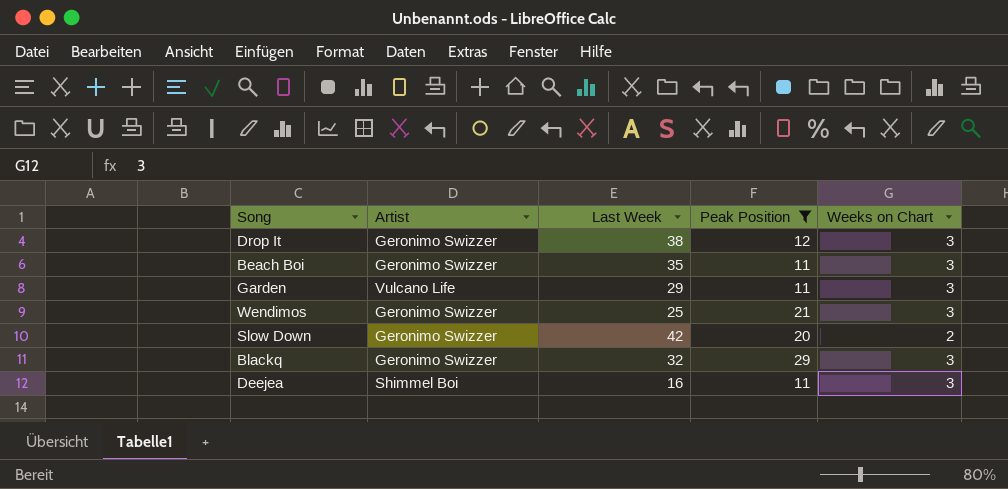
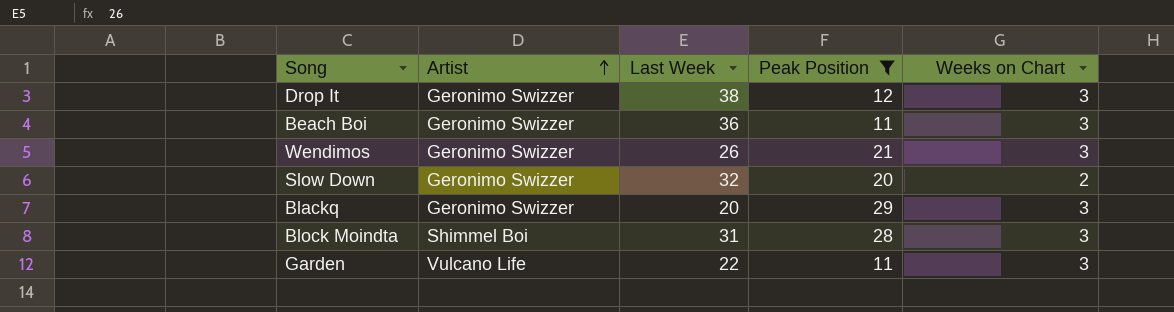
row order: none -> Artist ascending
row Deejea: Shimmel Boi | 16 | 11 | 3 -> none
Beach Boi | Last Week: 35 -> 36
Wendimos | Last Week: 25 -> 26
Slow Down | Last Week: 42 -> 32
Blackq | Last Week: 32 -> 20
row Block Moindta: none -> Shimmel Boi | 31 | 28 | 3
Garden | Last Week: 29 -> 22

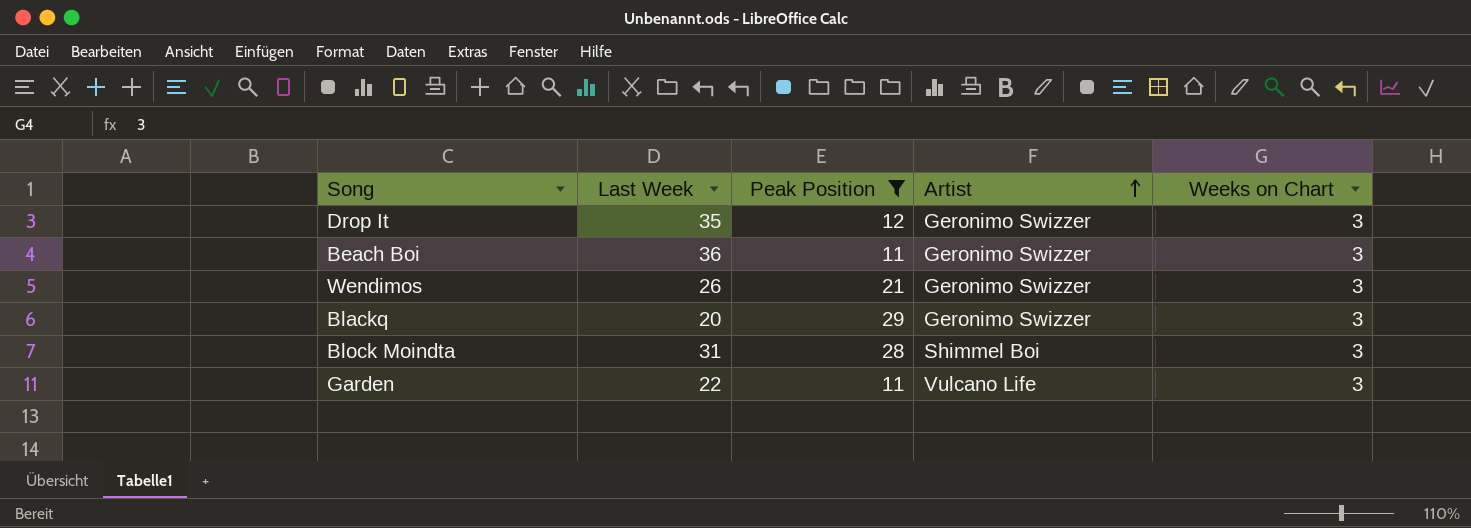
column Artist | position: 2 -> 4
row Slow Down: Geronimo Swizzer | 32 | 20 | 2 -> none
Drop It | Last Week: 38 -> 35

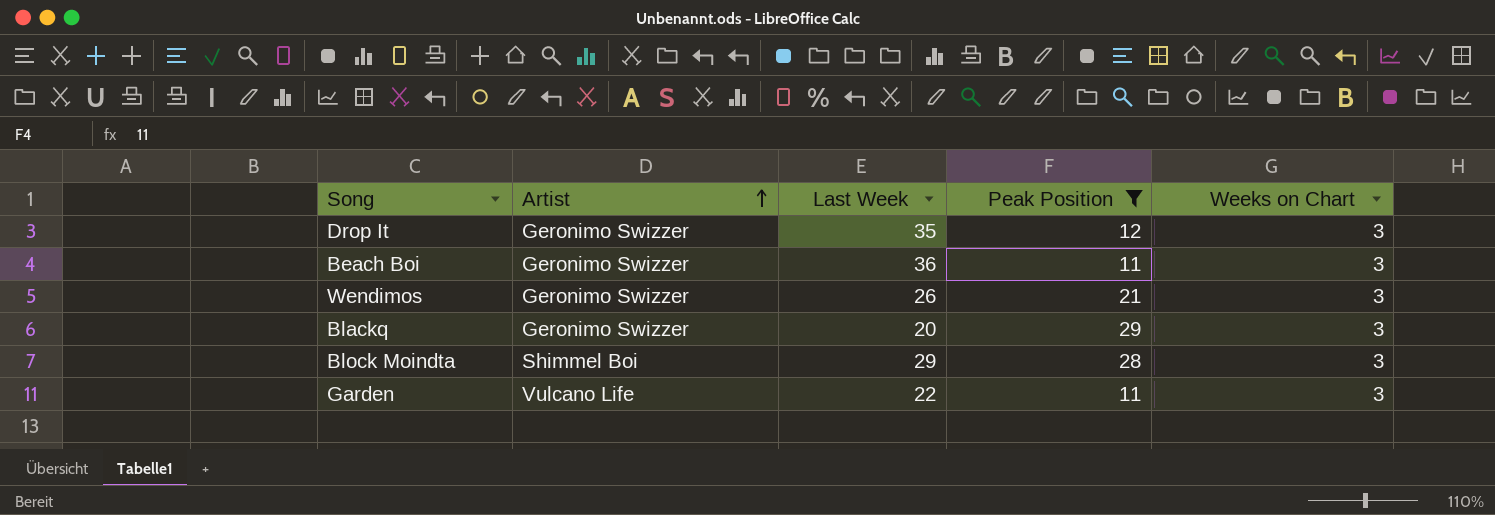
column Artist | position: 4 -> 2
Block Moindta | Last Week: 31 -> 29

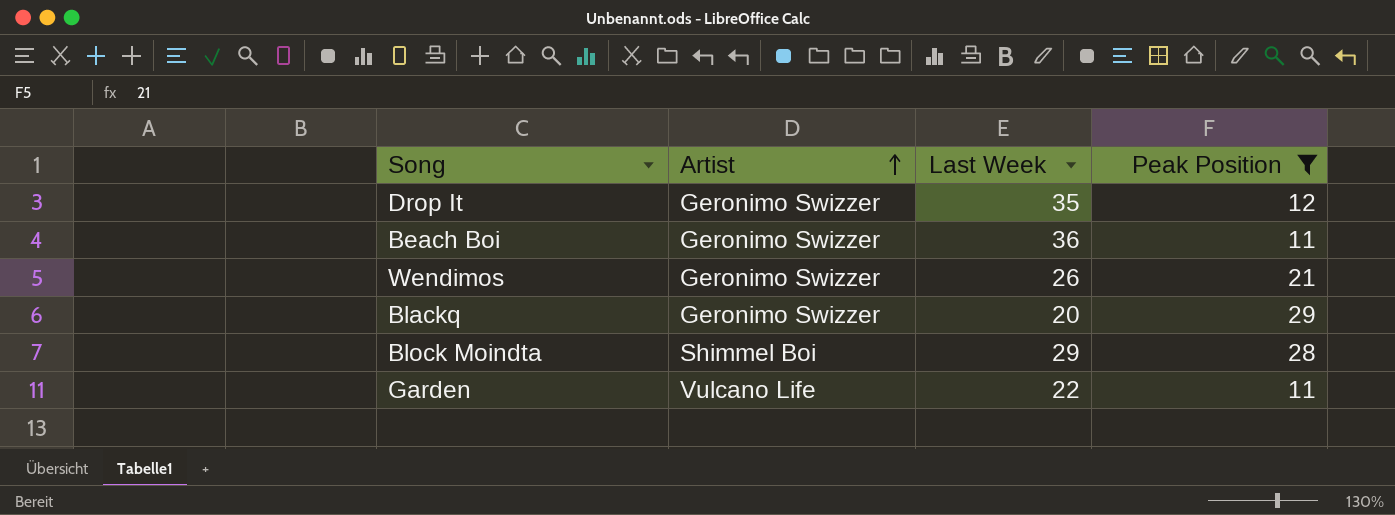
column Weeks on Chart | position: 5 -> none

